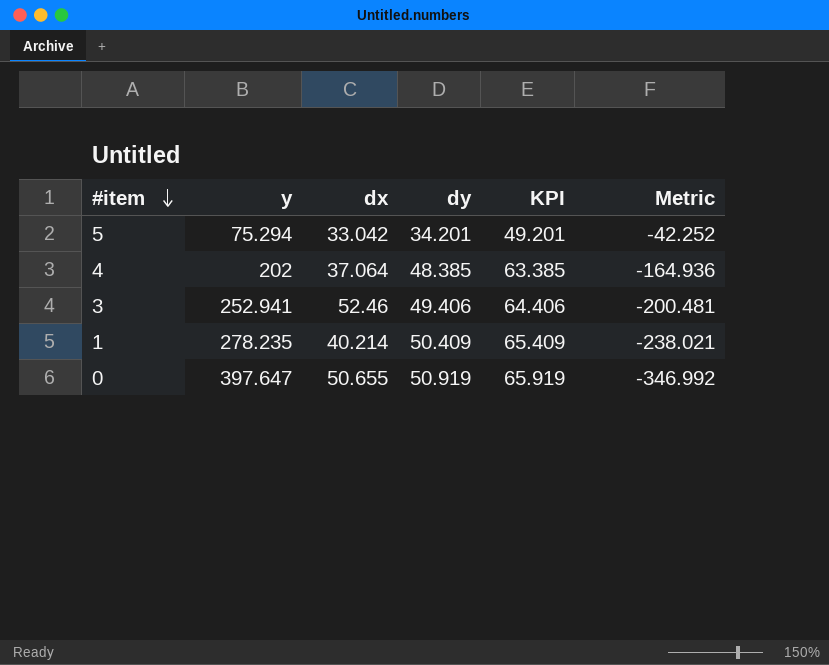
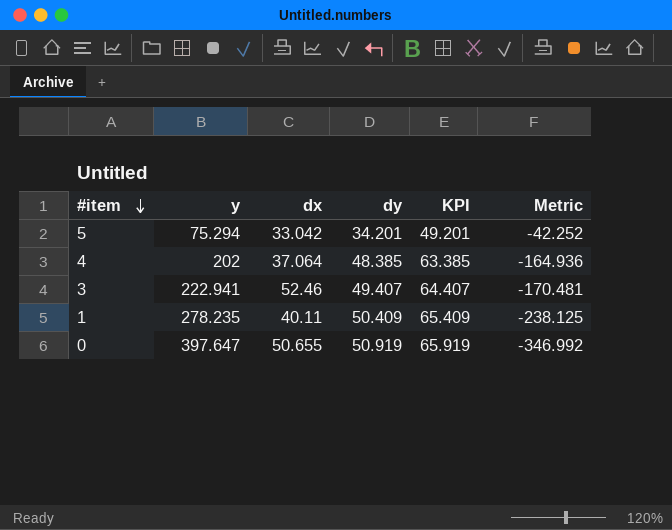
3 | y: 252.941 -> 222.941
3 | dy: 49.406 -> 49.407
3 | KPI: 64.406 -> 64.407
3 | Metric: -200.481 -> -170.481
1 | dx: 40.214 -> 40.11
1 | Metric: -238.021 -> -238.125

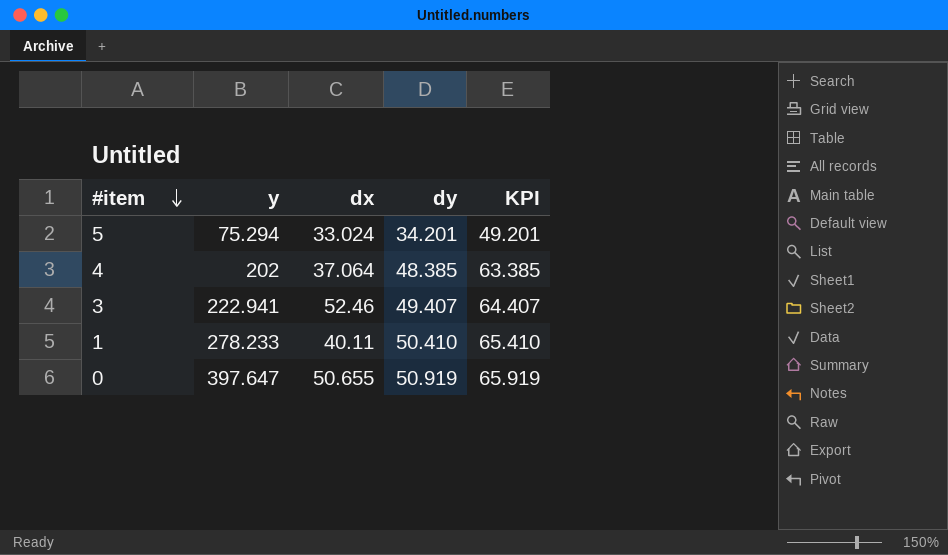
column Metric | formula: [dx] - [y] -> none
5 | dx: 33.042 -> 33.024
1 | y: 278.235 -> 278.233
1 | dy: 50.409 -> 50.410
1 | KPI: 65.409 -> 65.410

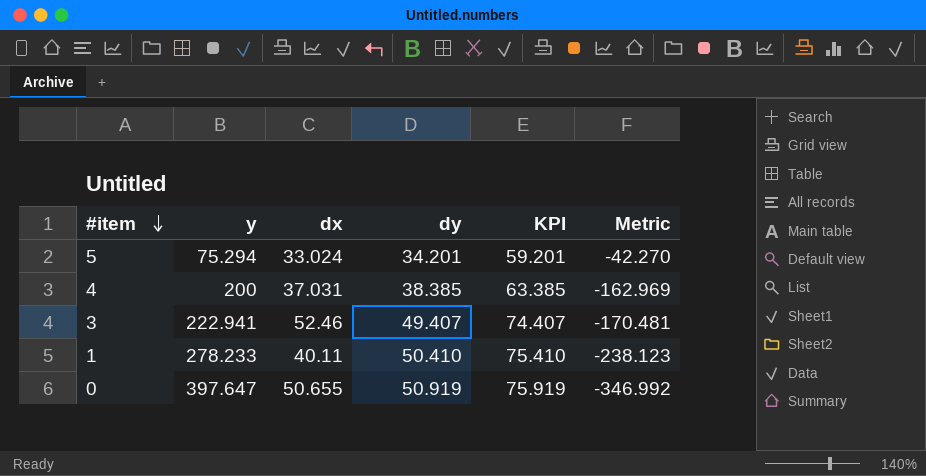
column KPI | formula: [dy] + 15 -> [dy] + 25
column Metric | formula: none -> [dx] - [y]
4 | y: 202 -> 200
4 | dx: 37.064 -> 37.031
4 | dy: 48.385 -> 38.385

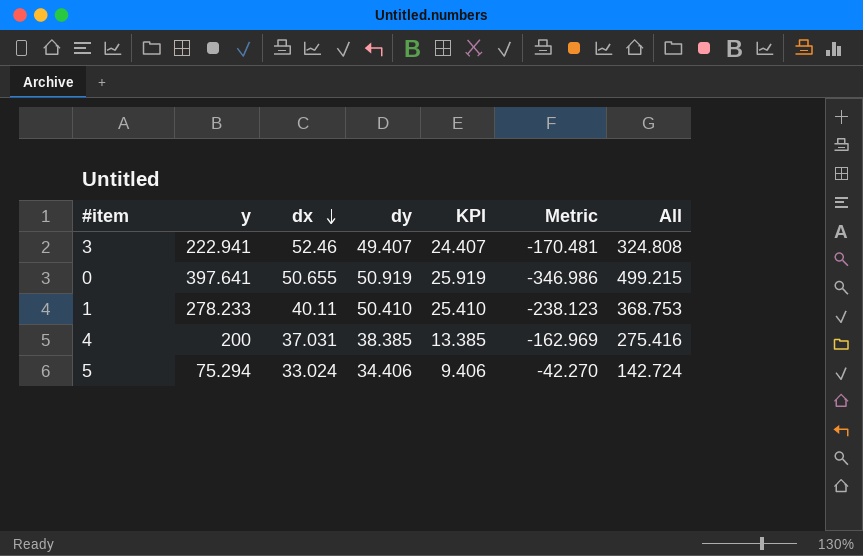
row order: #item descending -> dx descending
column KPI | formula: [dy] + 25 -> [dy] - 25
column All | formula: none -> [y] + [dx] + [dy]
0 | y: 397.647 -> 397.641
0 | Metric: -346.992 -> -346.986
5 | dy: 34.201 -> 34.406

